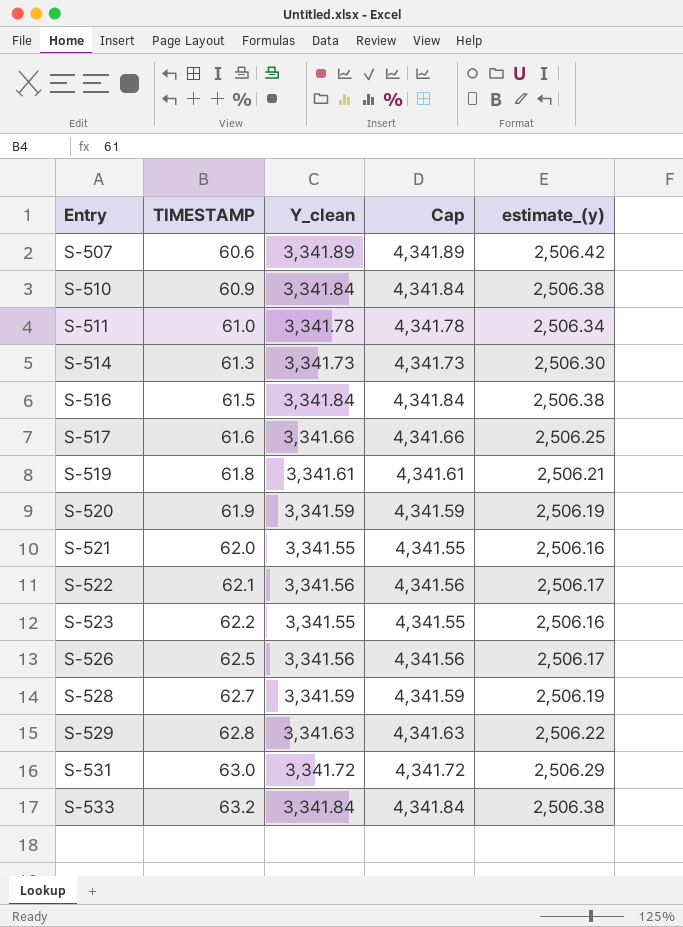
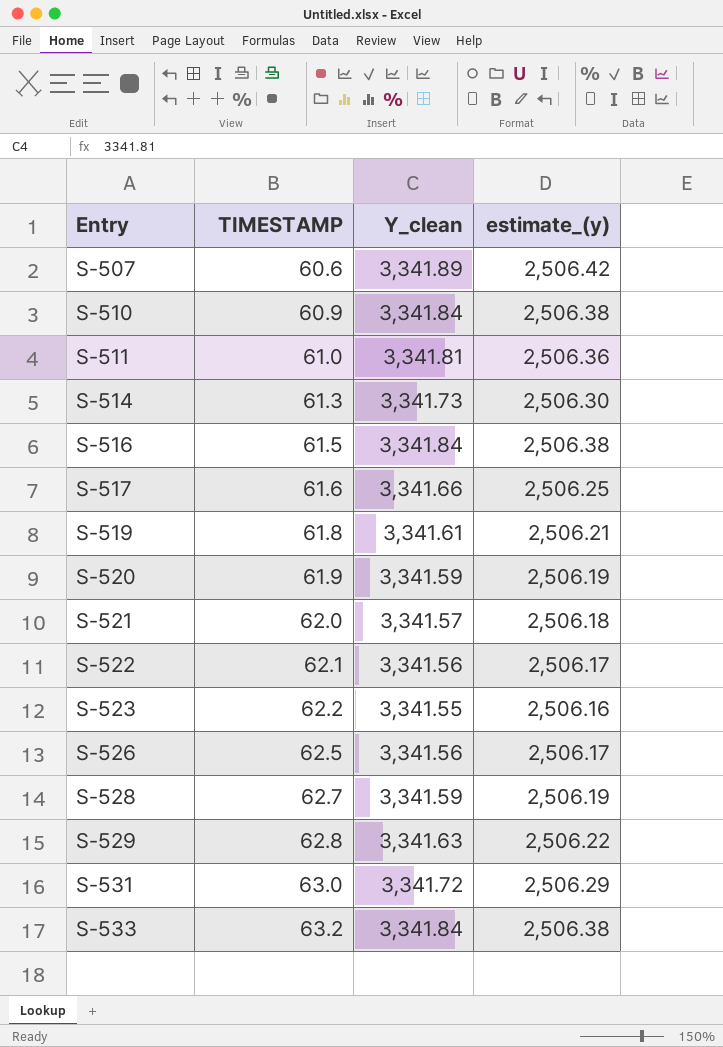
column Cap | formula: [Y_clean] + 1000 -> none
S-511 | Y_clean: 3,341.78 -> 3,341.81
S-511 | estimate_(y): 2,506.34 -> 2,506.36
S-521 | Y_clean: 3,341.55 -> 3,341.57
S-521 | estimate_(y): 2,506.16 -> 2,506.18

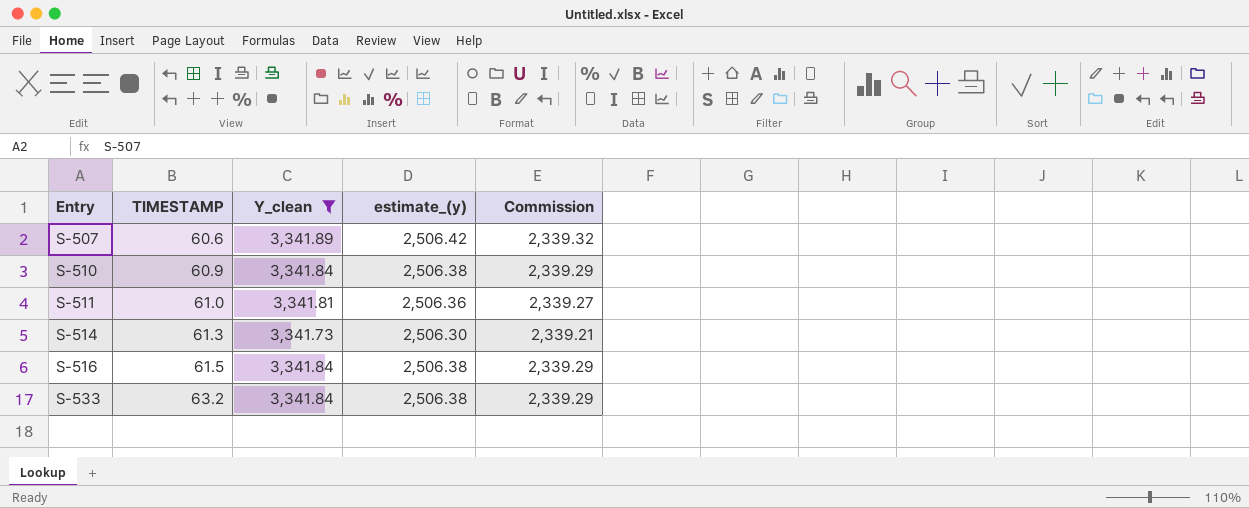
filter: none -> Y_clean >= 3,341.73
column Commission | formula: none -> [Y_clean] * 0.7

